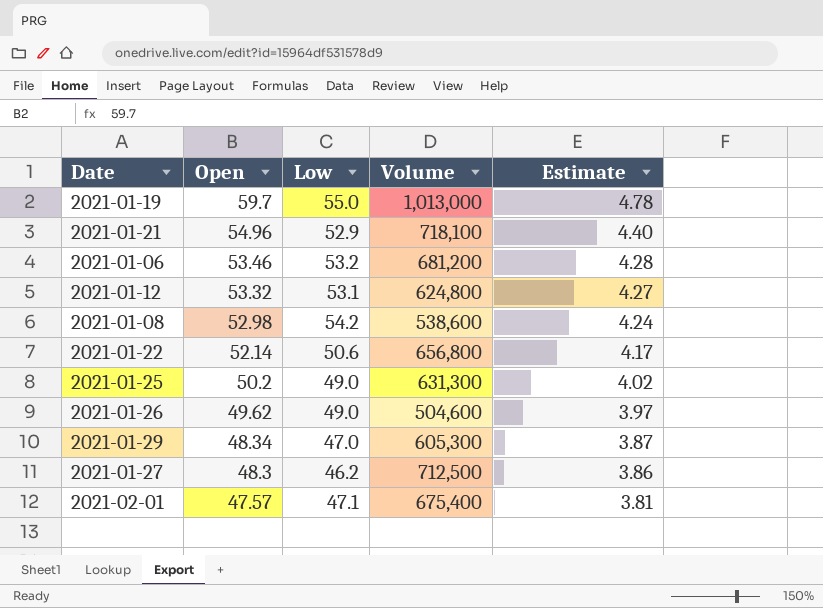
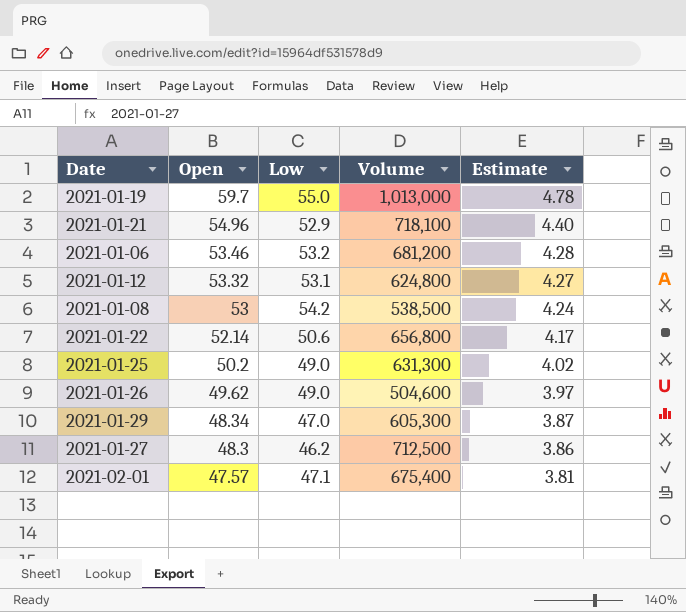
2021-01-08 | Open: 52.98 -> 53
2021-01-08 | Volume: 538,600 -> 538,500

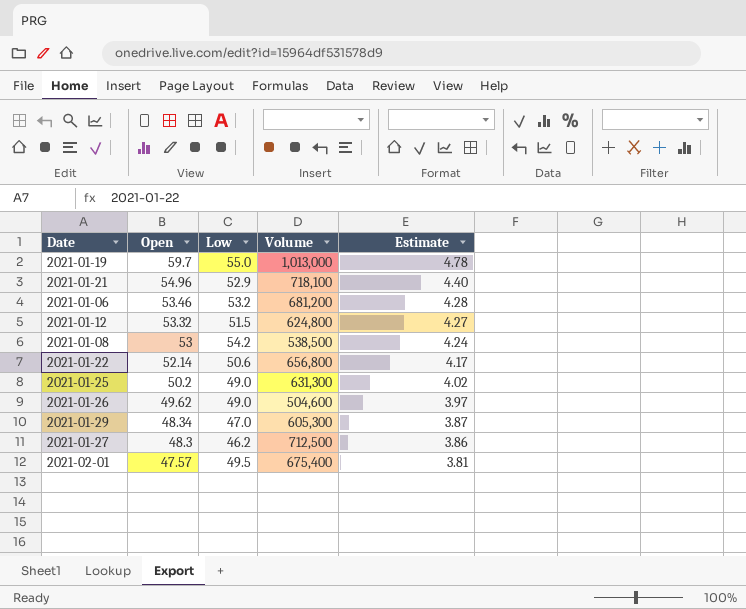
2021-01-12 | Low: 53.1 -> 51.5
2021-02-01 | Low: 47.1 -> 49.5

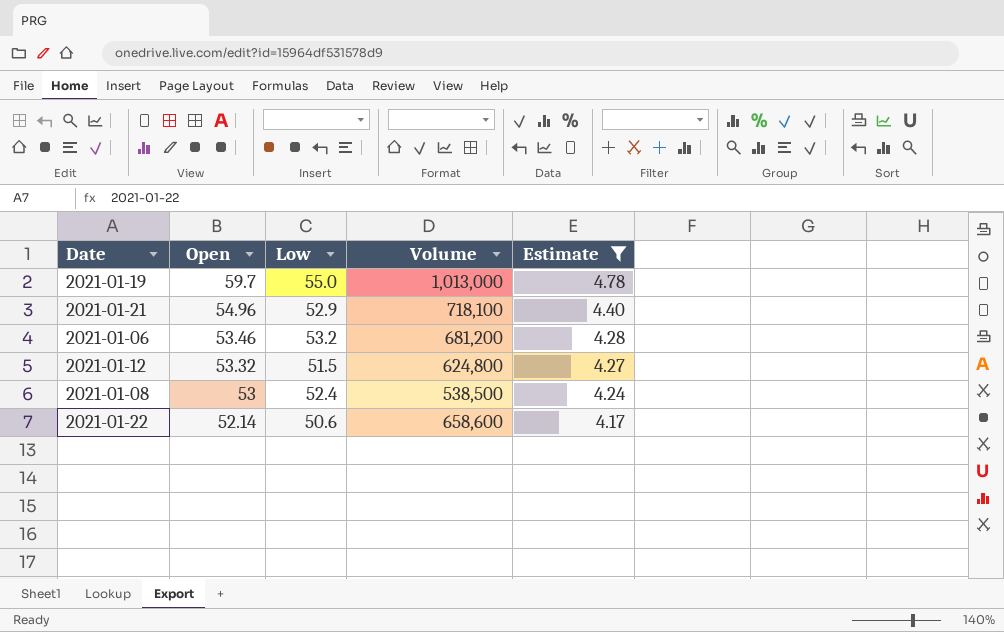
filter: none -> Estimate >= 4.17
2021-01-08 | Low: 54.2 -> 52.4
2021-01-22 | Volume: 656,800 -> 658,600

